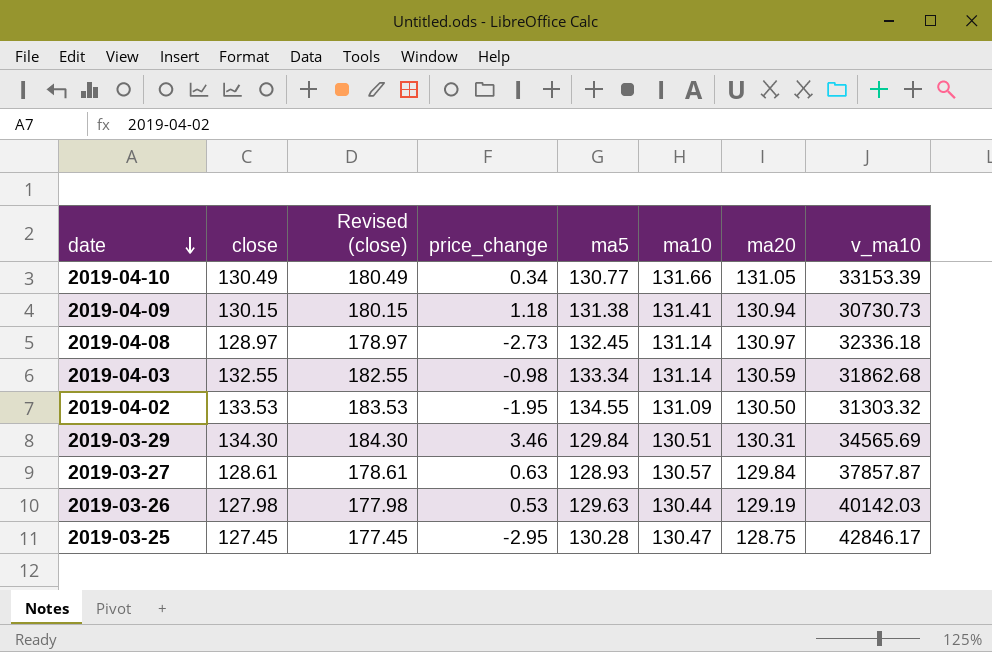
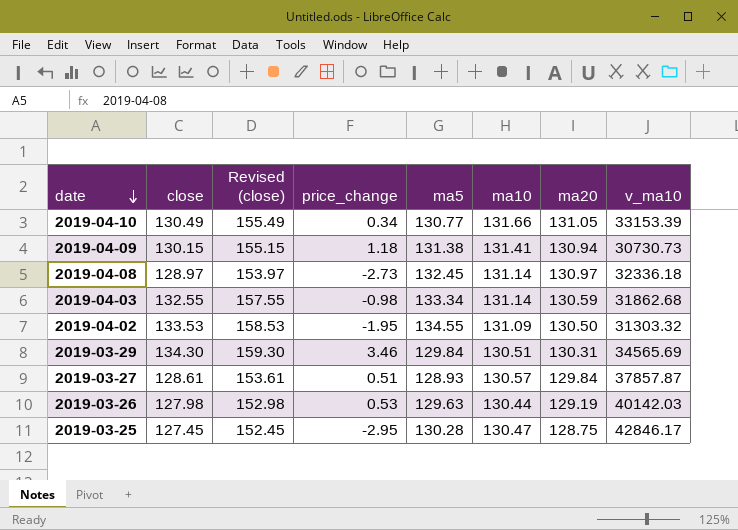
column Revised (close) | formula: [close] + 50 -> [close] + 25
2019-03-27 | price_change: 0.63 -> 0.51

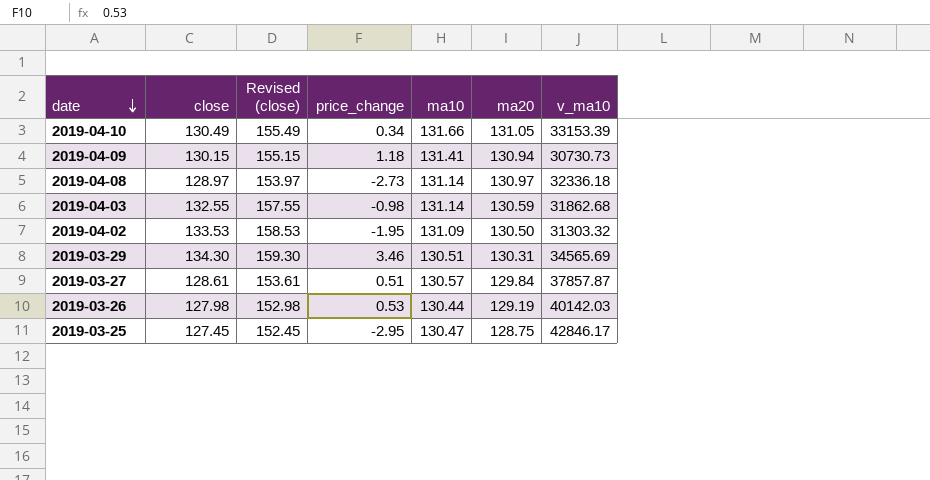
column ma5 | position: 5 -> none

